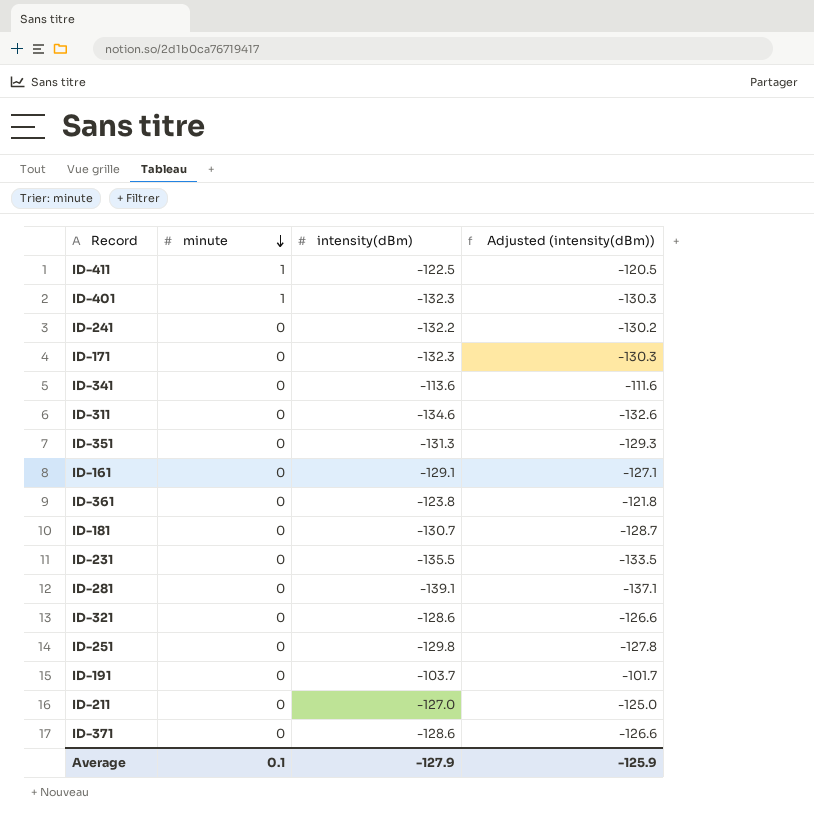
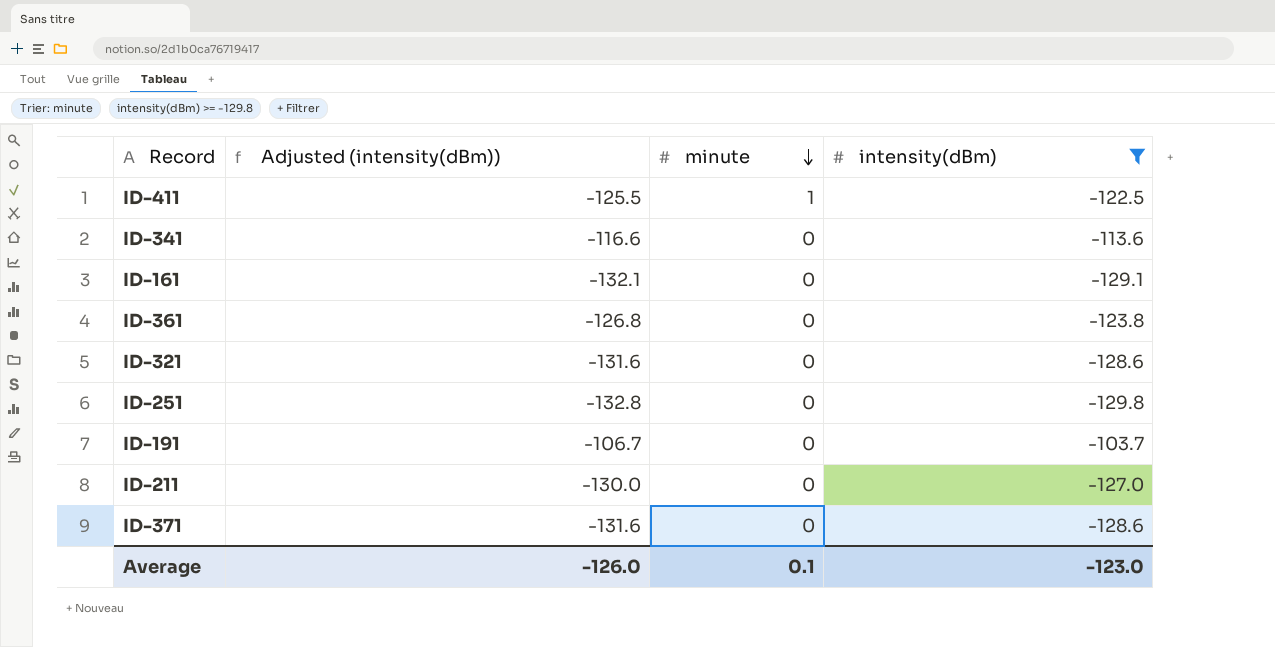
filter: none -> intensity(dBm) >= -129.8
column Adjusted (intensity(dBm)) | formula: [intensity(dBm)] + 2 -> [intensity(dBm)] - 3
column Adjusted (intensity(dBm)) | position: 4 -> 2
Average | Adjusted (intensity(dBm)): -125.9 -> -126.0
Average | intensity(dBm): -127.9 -> -123.0

